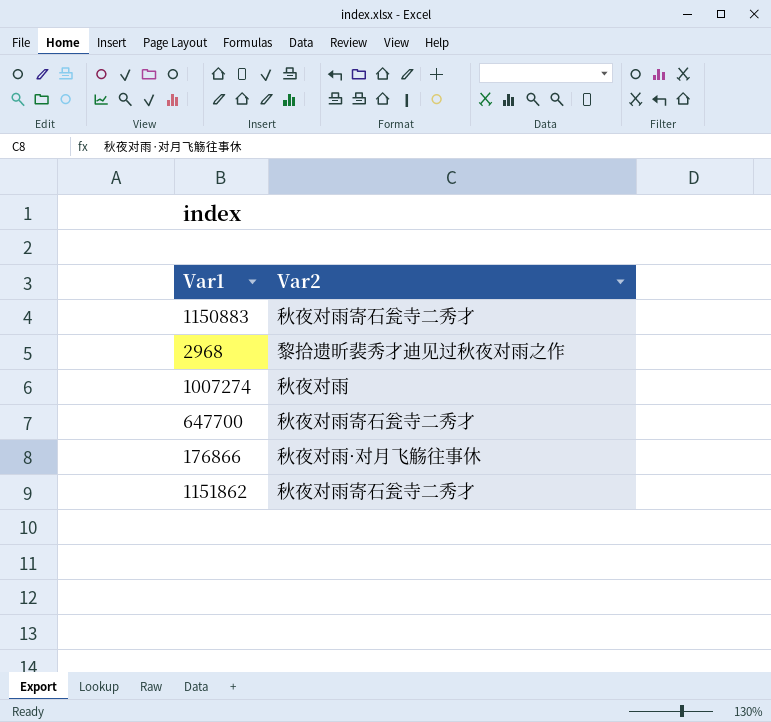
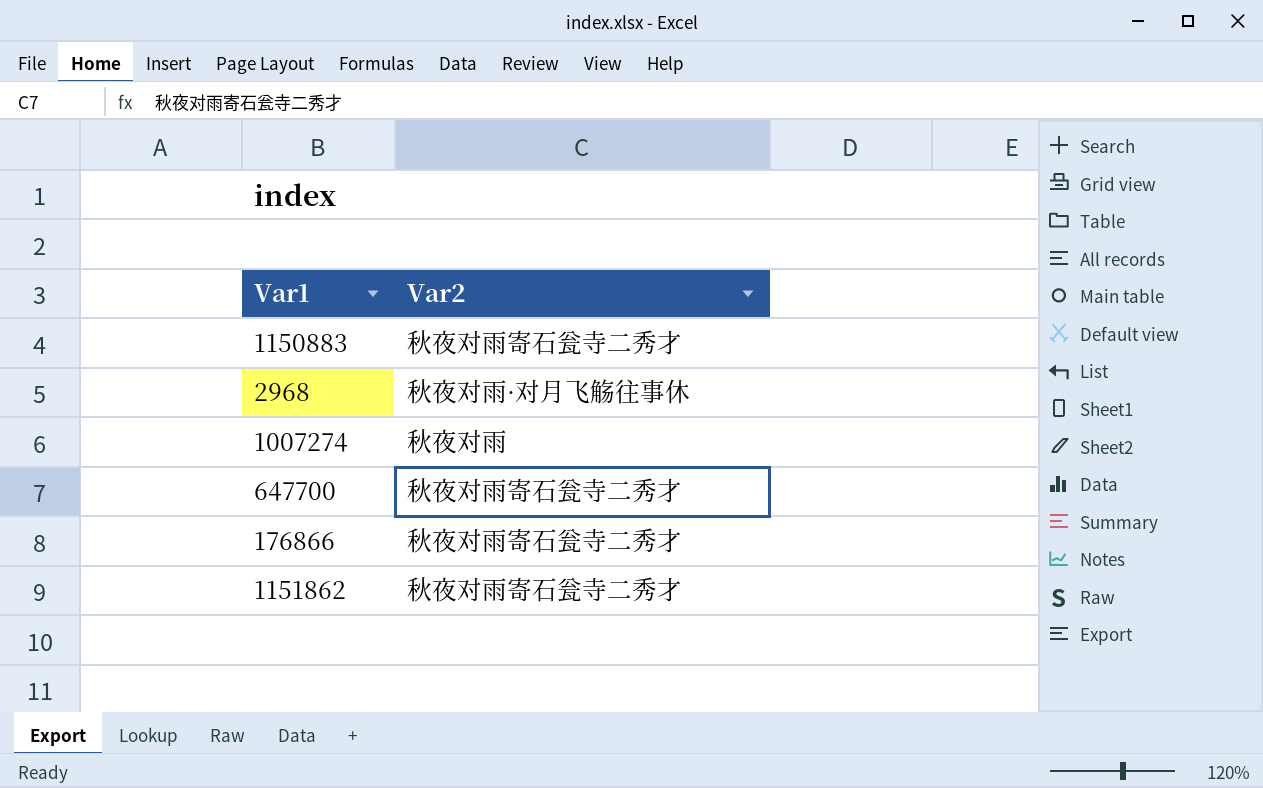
2968 | Var2: 黎拾遗昕裴秀才迪见过秋夜对雨之作 -> 秋夜对雨·对月飞觞往事休
176866 | Var2: 秋夜对雨·对月飞觞往事休 -> 秋夜对雨寄石瓮寺二秀才

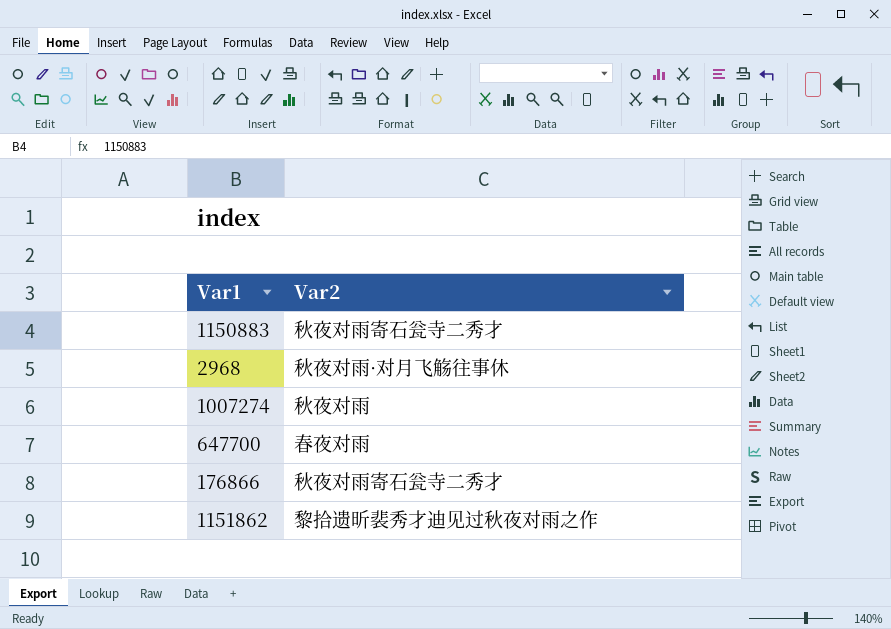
647700 | Var2: 秋夜对雨寄石瓮寺二秀才 -> 春夜对雨
1151862 | Var2: 秋夜对雨寄石瓮寺二秀才 -> 黎拾遗昕裴秀才迪见过秋夜对雨之作

